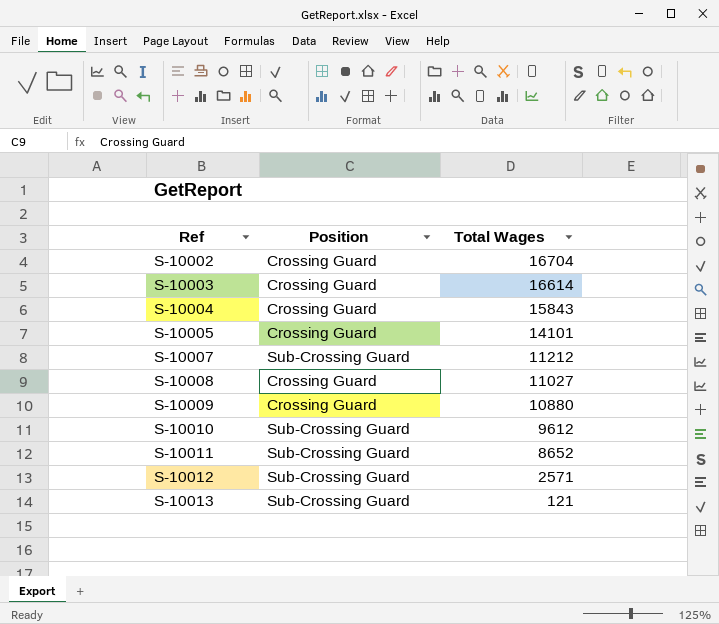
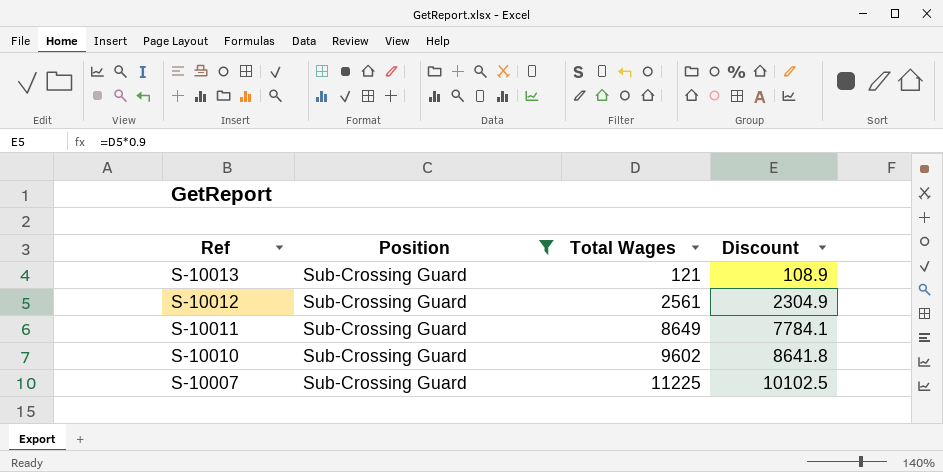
filter: none -> Position = Sub-Crossing Guard
row order: Ref ascending -> Ref descending
column Discount | formula: none -> [Total Wages] * 0.9
S-10012 | Total Wages: 2571 -> 2561
S-10011 | Total Wages: 8652 -> 8649
S-10010 | Total Wages: 9612 -> 9602
S-10007 | Total Wages: 11212 -> 11225

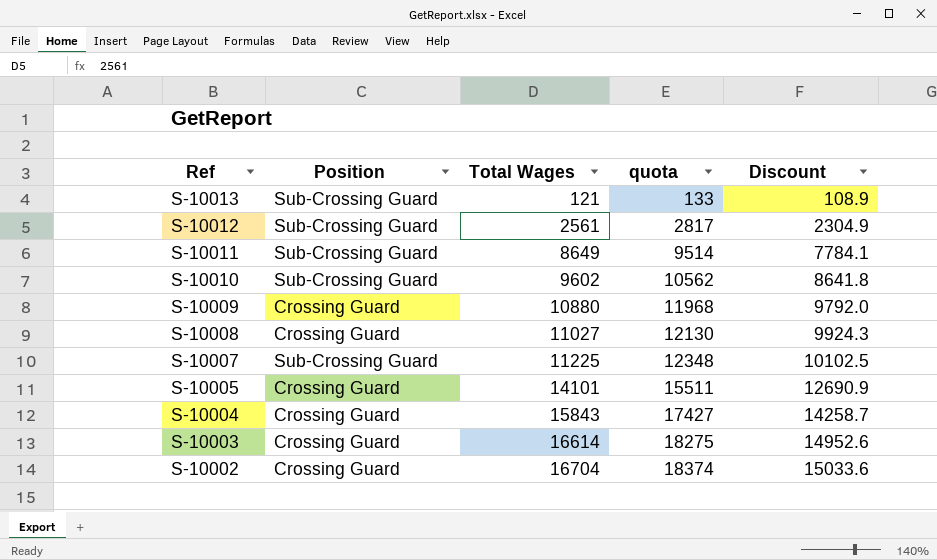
filter: Position = Sub-Crossing Guard -> none
column quota | formula: none -> [Total Wages] * 1.1

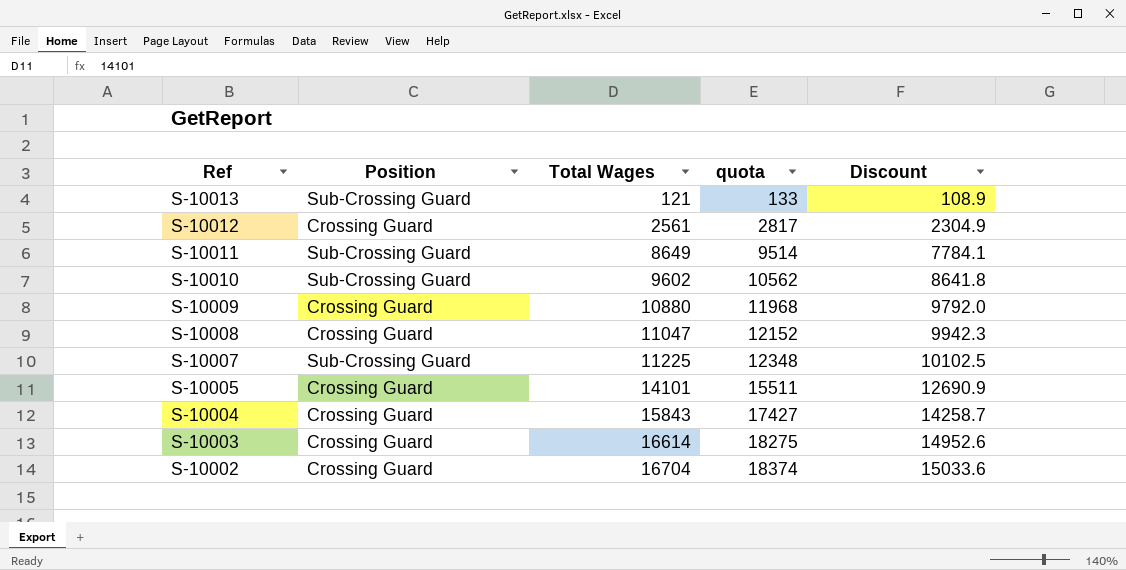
S-10012 | Position: Sub-Crossing Guard -> Crossing Guard
S-10008 | Total Wages: 11027 -> 11047
S-10008 | quota: 12130 -> 12152
S-10008 | Discount: 9924.3 -> 9942.3

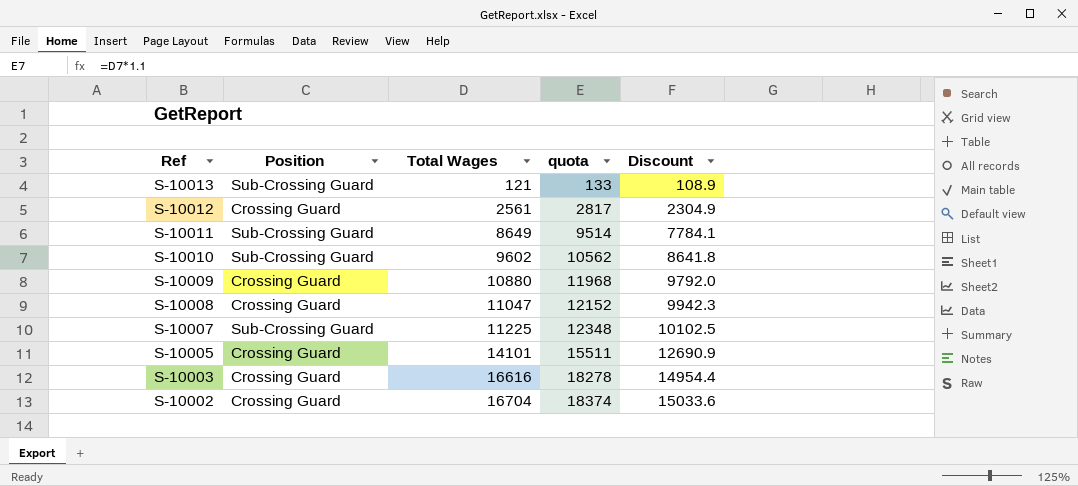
row S-10004: Crossing Guard | 15843 | 17427 | 14258.7 -> none
S-10003 | Total Wages: 16614 -> 16616
S-10003 | quota: 18275 -> 18278
S-10003 | Discount: 14952.6 -> 14954.4

